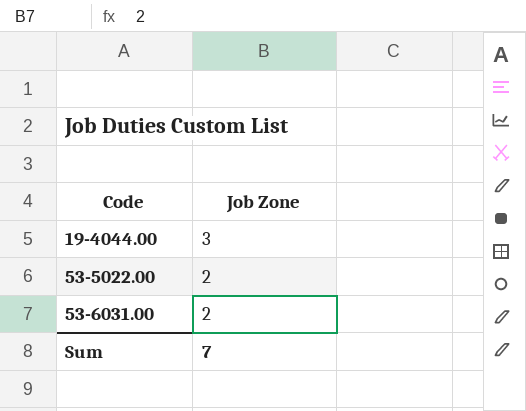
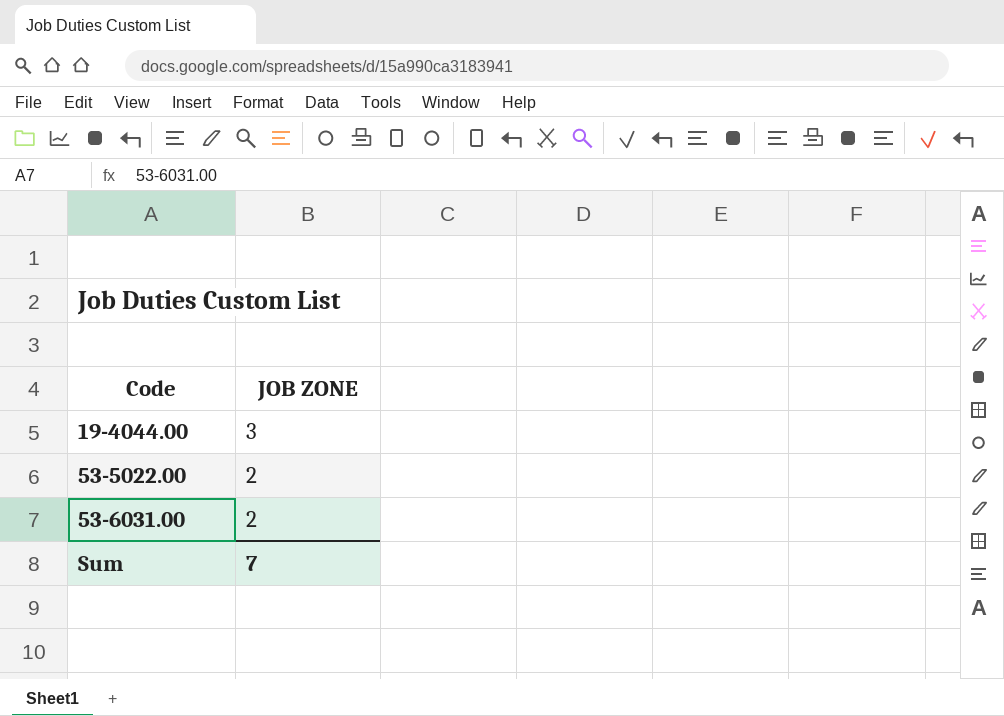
column name: Job Zone -> JOB ZONE

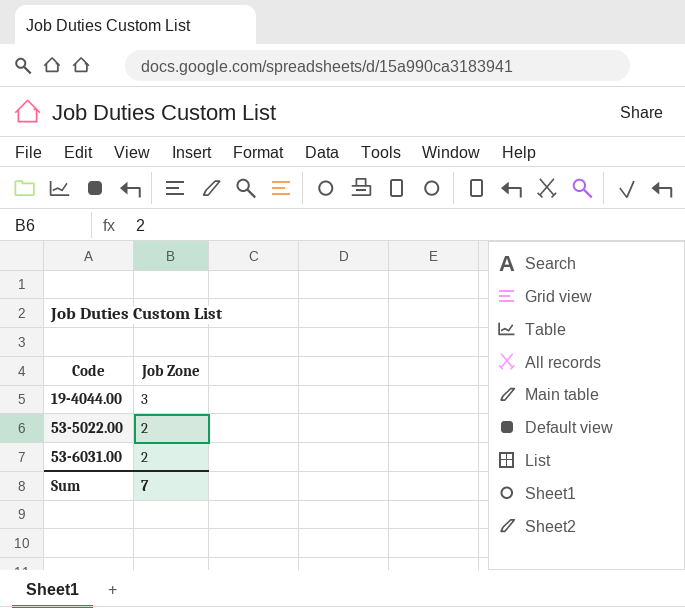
column name: JOB ZONE -> Job Zone

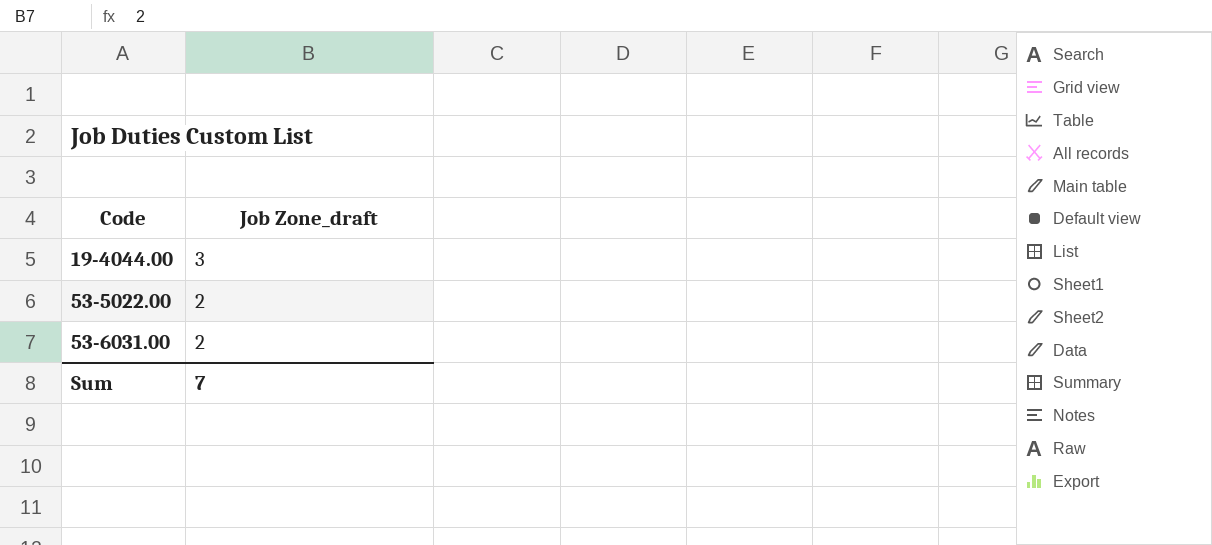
column name: Job Zone -> Job Zone_draft

